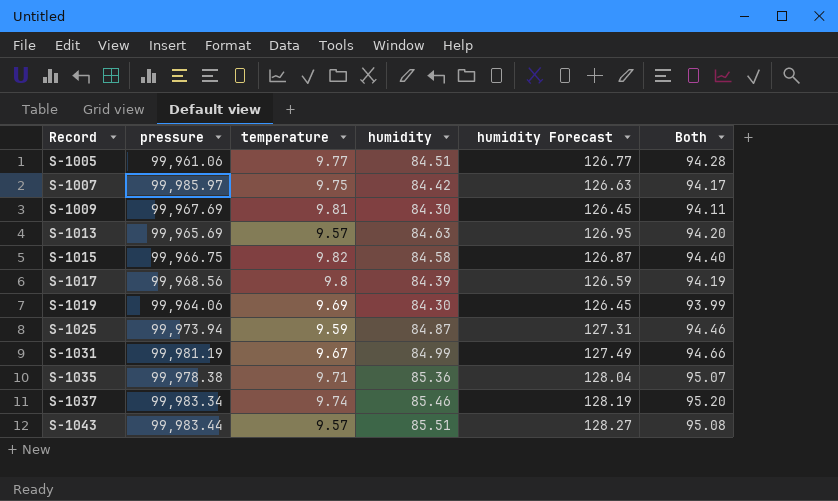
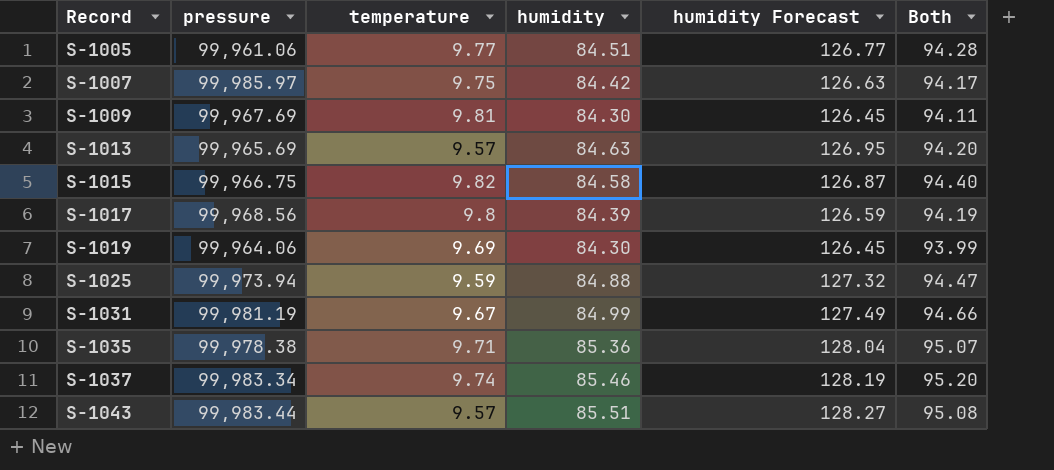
S-1025 | humidity: 84.87 -> 84.88
S-1025 | humidity Forecast: 127.31 -> 127.32
S-1025 | Both: 94.46 -> 94.47

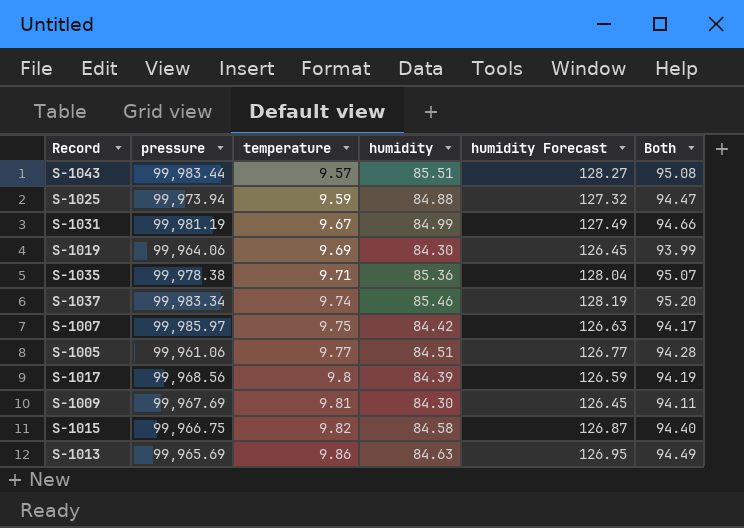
row order: Record ascending -> temperature ascending
S-1013 | temperature: 9.57 -> 9.86
S-1013 | Both: 94.20 -> 94.49

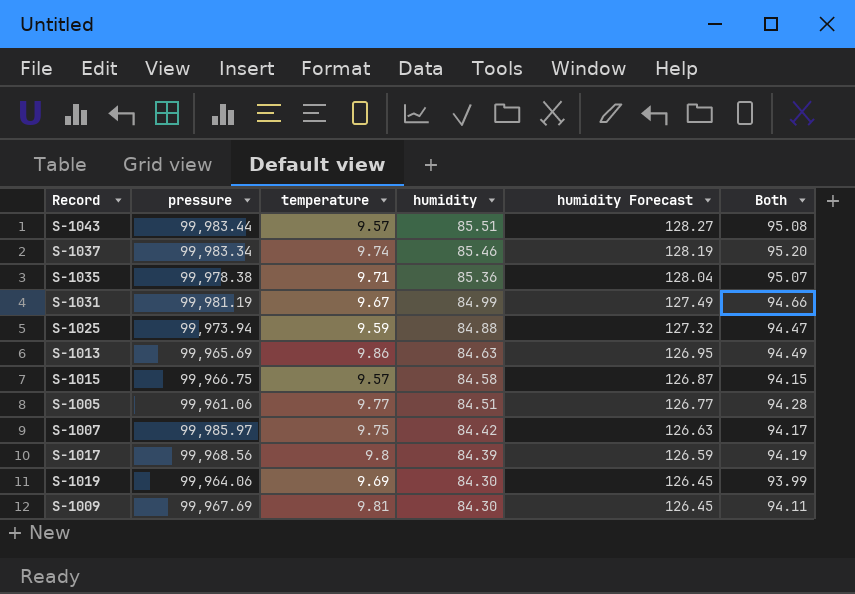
row order: temperature ascending -> humidity descending
S-1015 | temperature: 9.82 -> 9.57
S-1015 | Both: 94.40 -> 94.15

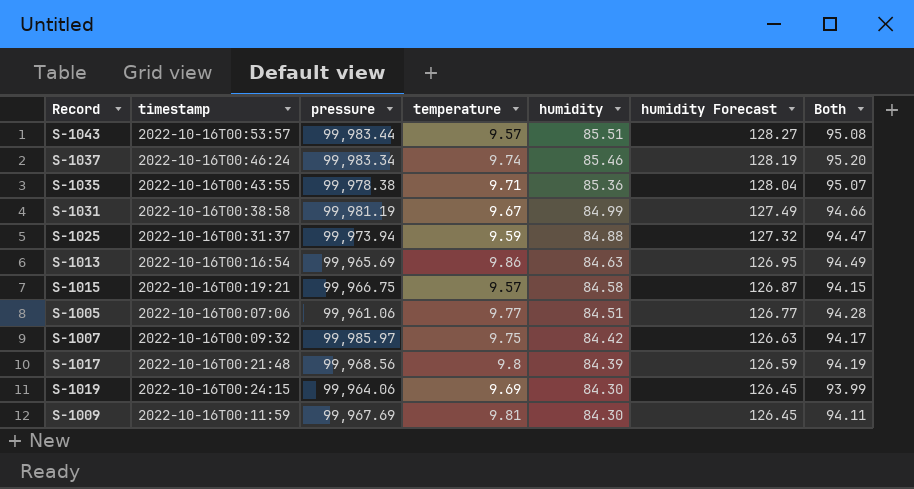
column timestamp | position: none -> 2

